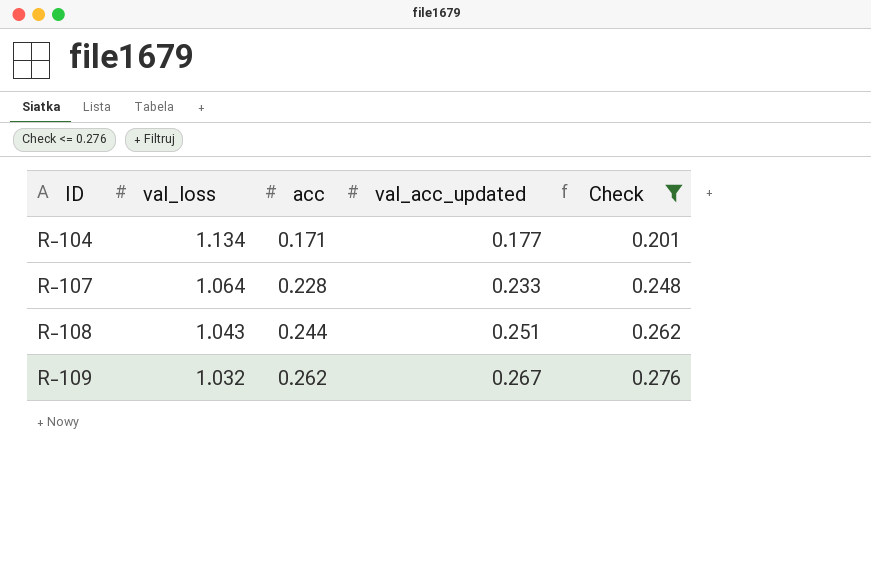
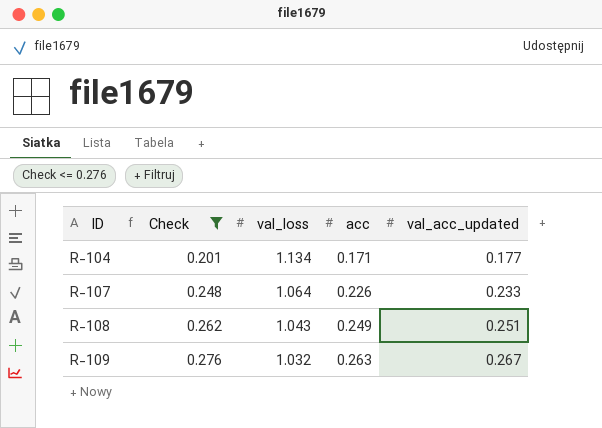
column Check | position: 5 -> 2
R-107 | acc: 0.228 -> 0.226
R-108 | acc: 0.244 -> 0.249
R-109 | acc: 0.262 -> 0.263

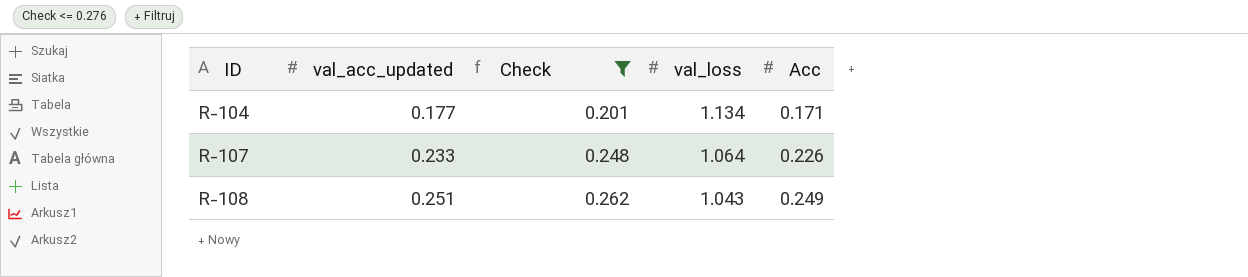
column val_acc_updated | position: 5 -> 2
column name: acc -> Acc
row R-109: 0.276 | 1.032 | 0.263 | 0.267 -> none

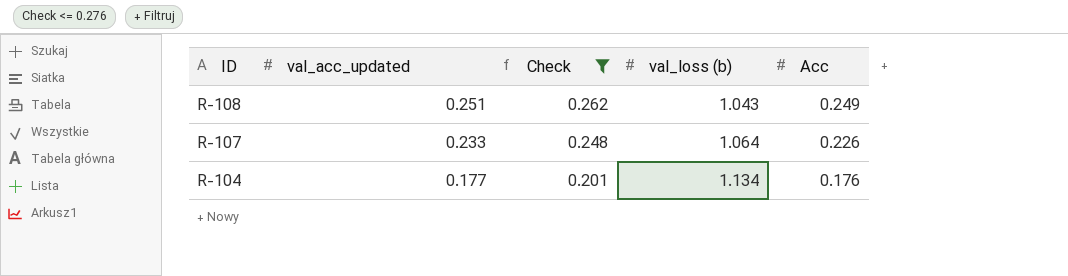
row order: ID ascending -> ID descending
column name: val_loss -> val_loss (b)
R-104 | Acc: 0.171 -> 0.176

